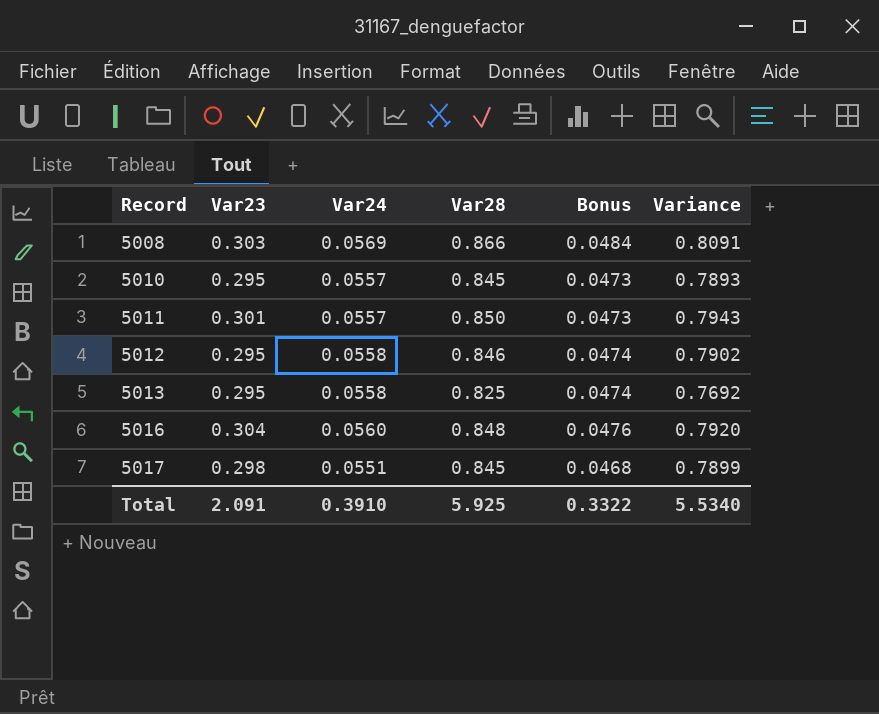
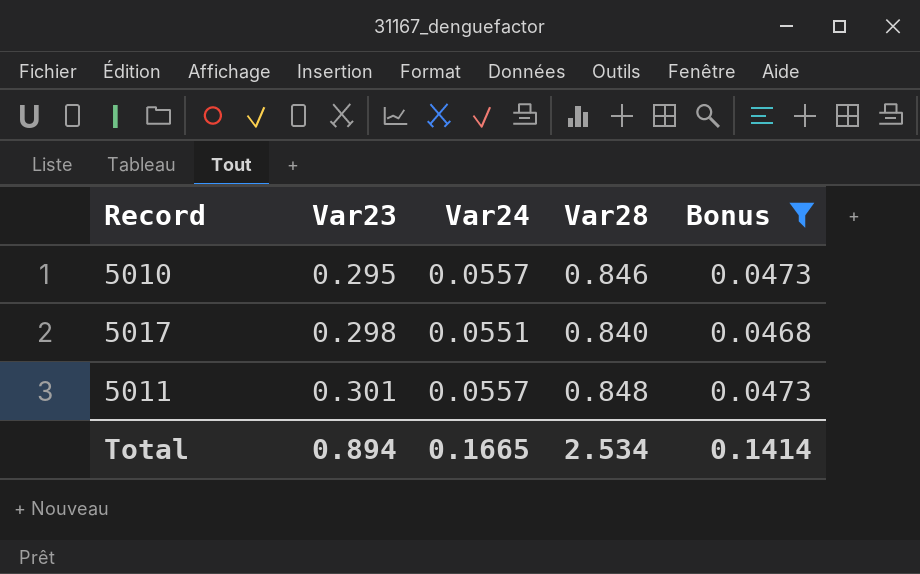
filter: none -> Bonus <= 0.0473
row order: Record ascending -> Var23 ascending
column Variance | formula: [Var28] - [Var24] -> none
5010 | Var28: 0.845 -> 0.846
5017 | Var28: 0.845 -> 0.840
5011 | Var28: 0.850 -> 0.848
Total | Var23: 2.091 -> 0.894
Total | Var24: 0.3910 -> 0.1665
Total | Var28: 5.925 -> 2.534
Total | Bonus: 0.3322 -> 0.1414

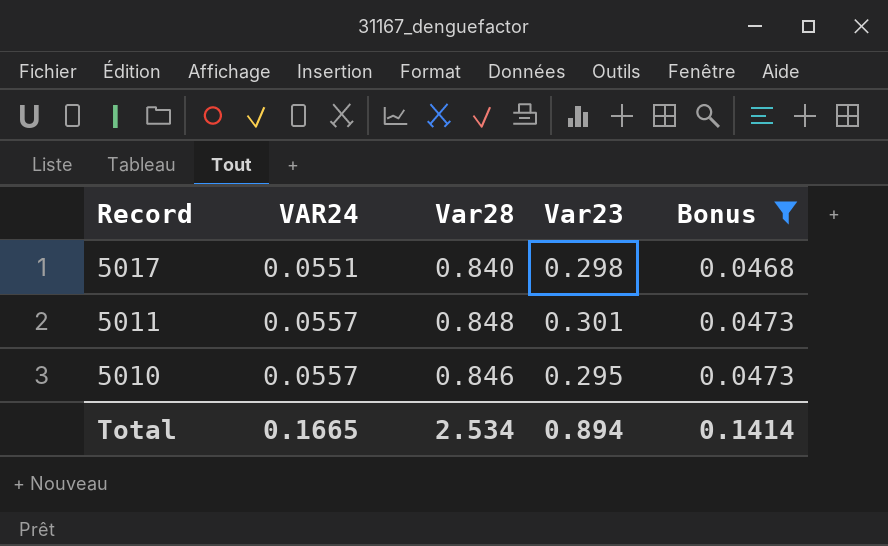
row order: Var23 ascending -> Record descending
column name: Var24 -> VAR24
column Var23 | position: 2 -> 4

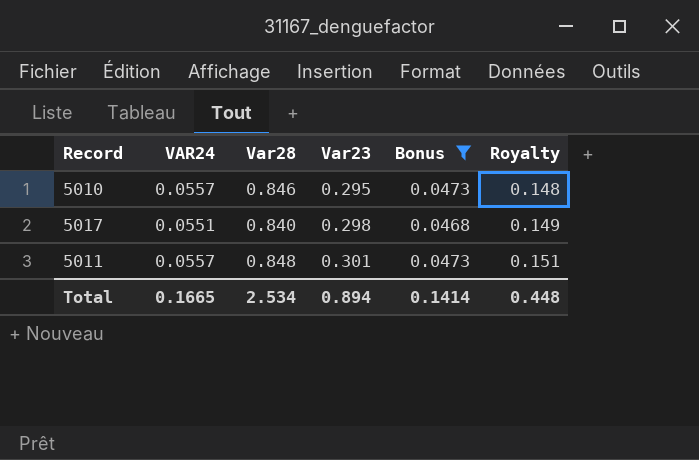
row order: Record descending -> Var23 ascending
column Royalty | formula: none -> [Var23] * 0.5

